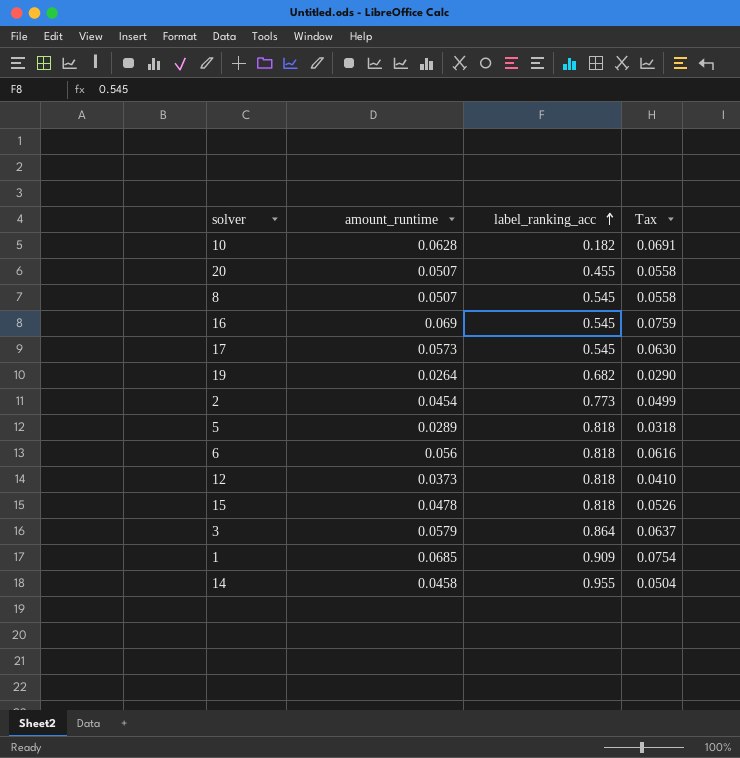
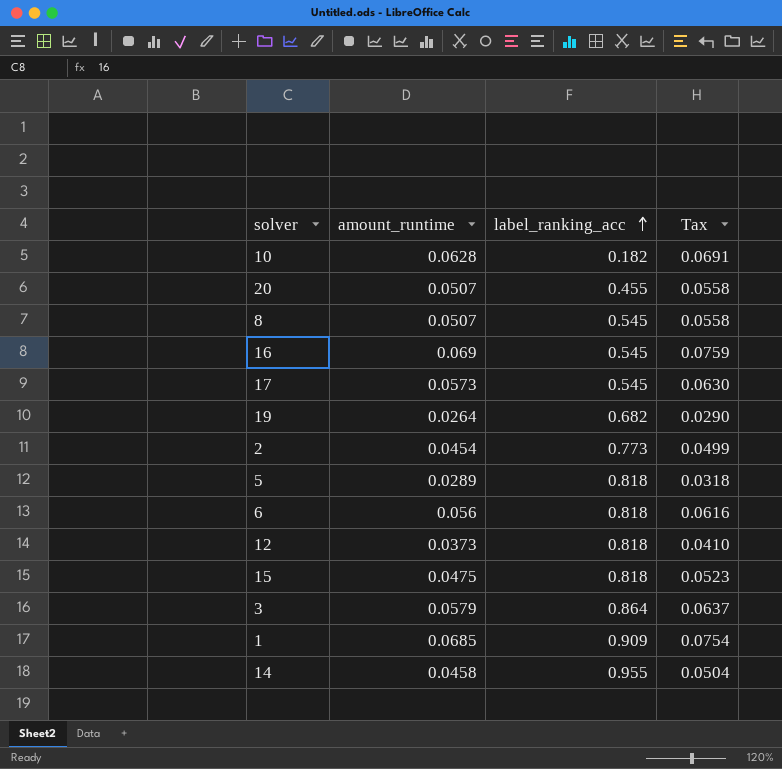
15 | amount_runtime: 0.0478 -> 0.0475
15 | Tax: 0.0526 -> 0.0523

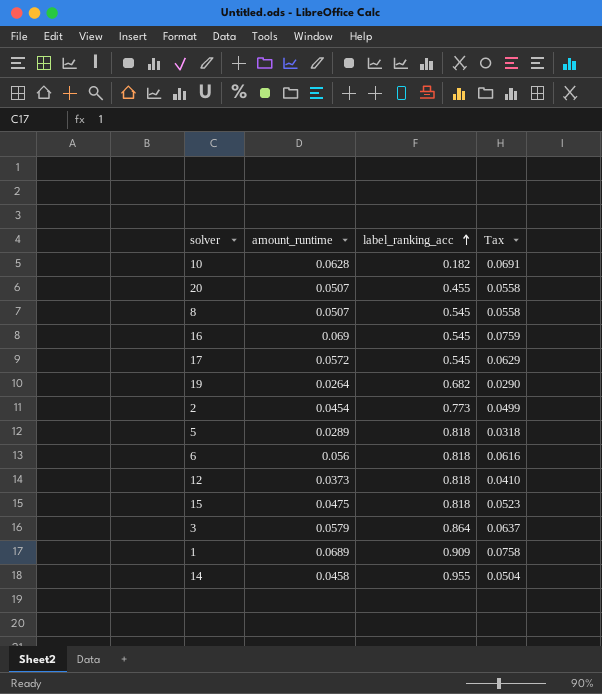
17 | amount_runtime: 0.0573 -> 0.0572
17 | Tax: 0.0630 -> 0.0629
1 | amount_runtime: 0.0685 -> 0.0689
1 | Tax: 0.0754 -> 0.0758

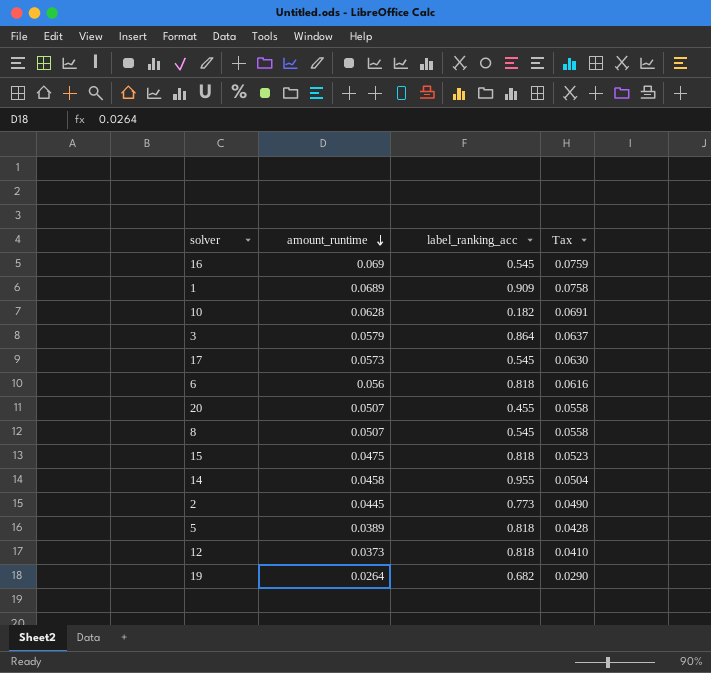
row order: label_ranking_acc ascending -> amount_runtime descending
17 | amount_runtime: 0.0572 -> 0.0573
17 | Tax: 0.0629 -> 0.0630
2 | amount_runtime: 0.0454 -> 0.0445
2 | Tax: 0.0499 -> 0.0490
5 | amount_runtime: 0.0289 -> 0.0389
5 | Tax: 0.0318 -> 0.0428

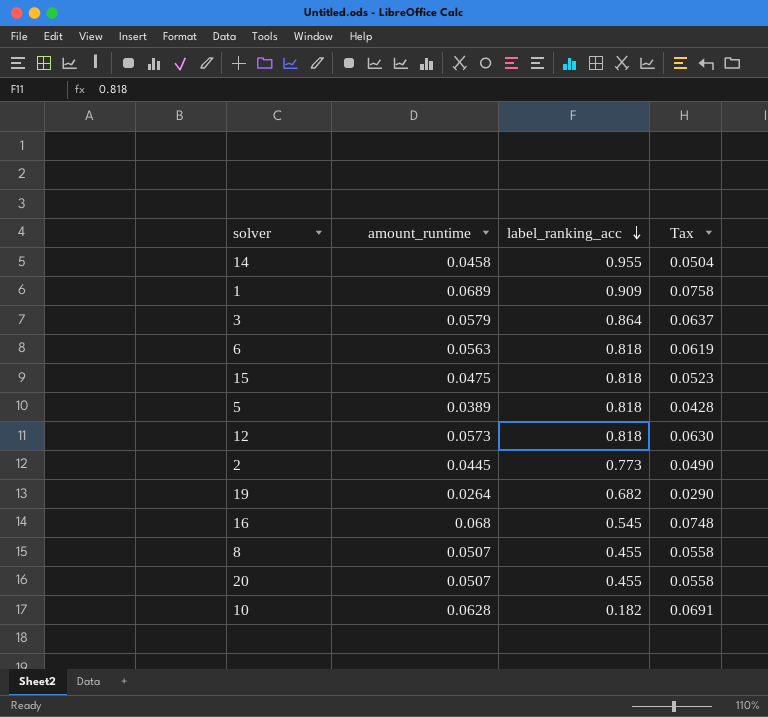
row order: amount_runtime descending -> label_ranking_acc descending
row 17: 0.0573 | 0.545 | 0.0630 -> none
6 | amount_runtime: 0.056 -> 0.0563
6 | Tax: 0.0616 -> 0.0619
12 | amount_runtime: 0.0373 -> 0.0573
12 | Tax: 0.0410 -> 0.0630
16 | amount_runtime: 0.069 -> 0.068
16 | Tax: 0.0759 -> 0.0748
8 | label_ranking_acc: 0.545 -> 0.455

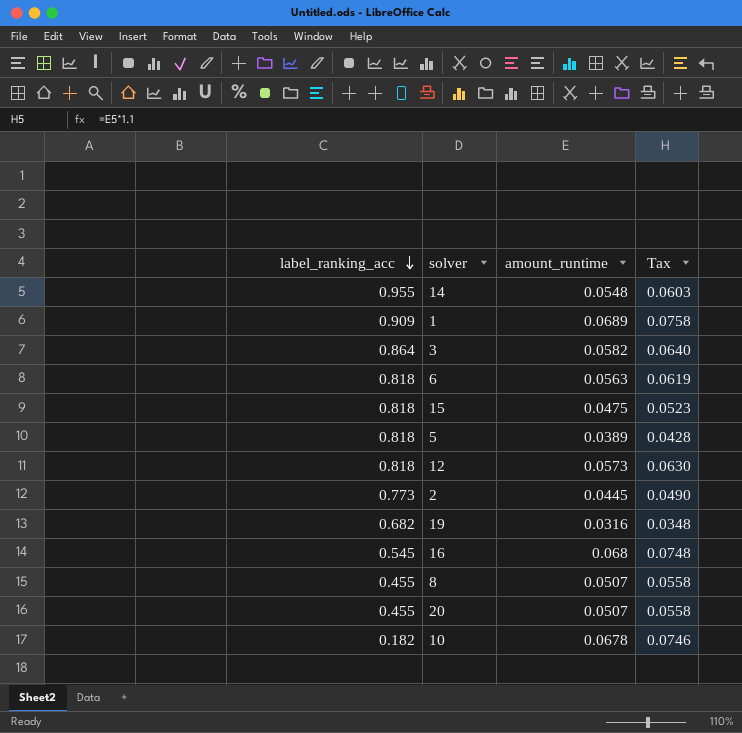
column label_ranking_acc | position: 3 -> 1
14 | amount_runtime: 0.0458 -> 0.0548
14 | Tax: 0.0504 -> 0.0603
3 | amount_runtime: 0.0579 -> 0.0582
3 | Tax: 0.0637 -> 0.0640
19 | amount_runtime: 0.0264 -> 0.0316
19 | Tax: 0.0290 -> 0.0348
10 | amount_runtime: 0.0628 -> 0.0678
10 | Tax: 0.0691 -> 0.0746

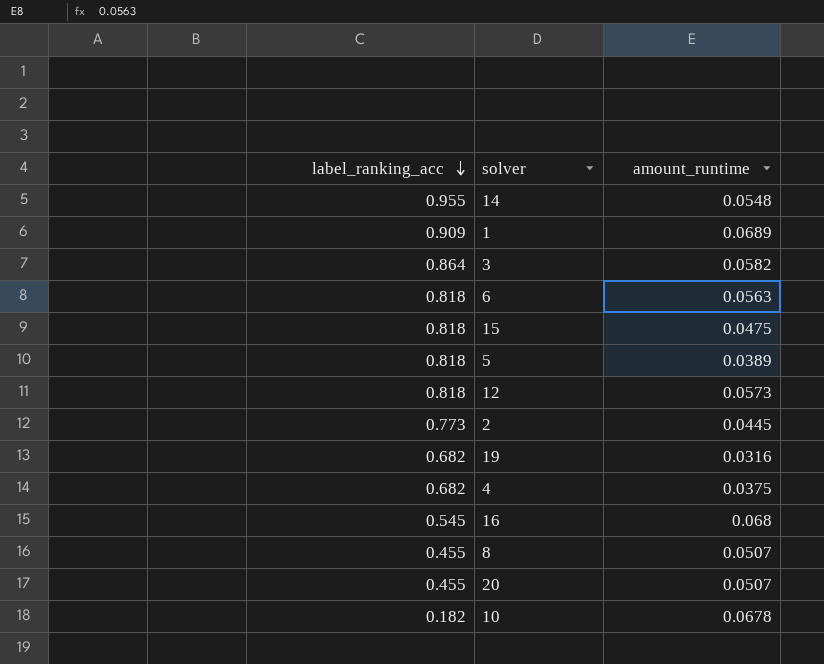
column Tax | formula: [amount_runtime] * 1.1 -> none
row 4: none -> 0.682 | 0.0375

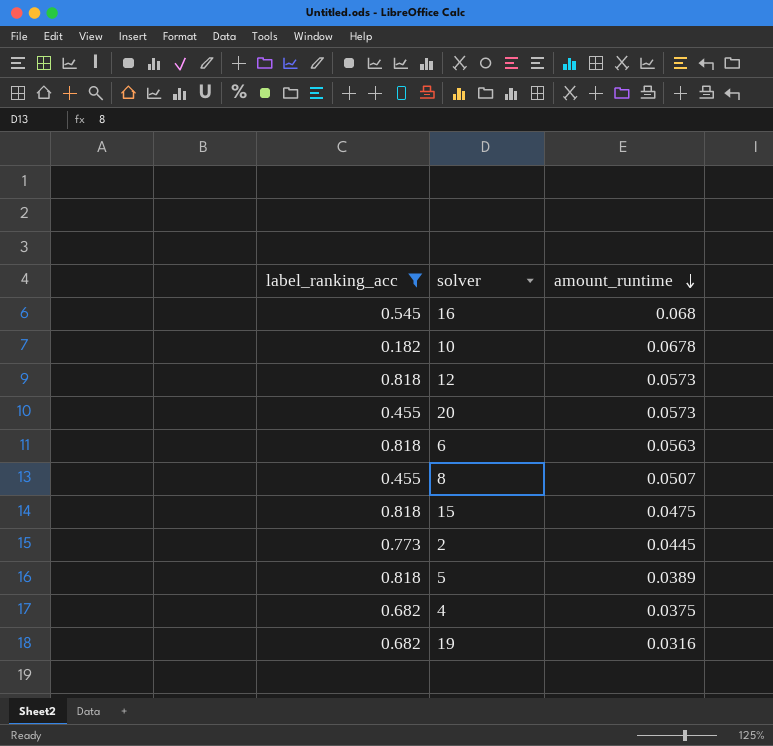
filter: none -> label_ranking_acc <= 0.818
row order: label_ranking_acc descending -> amount_runtime descending
20 | amount_runtime: 0.0507 -> 0.0573

